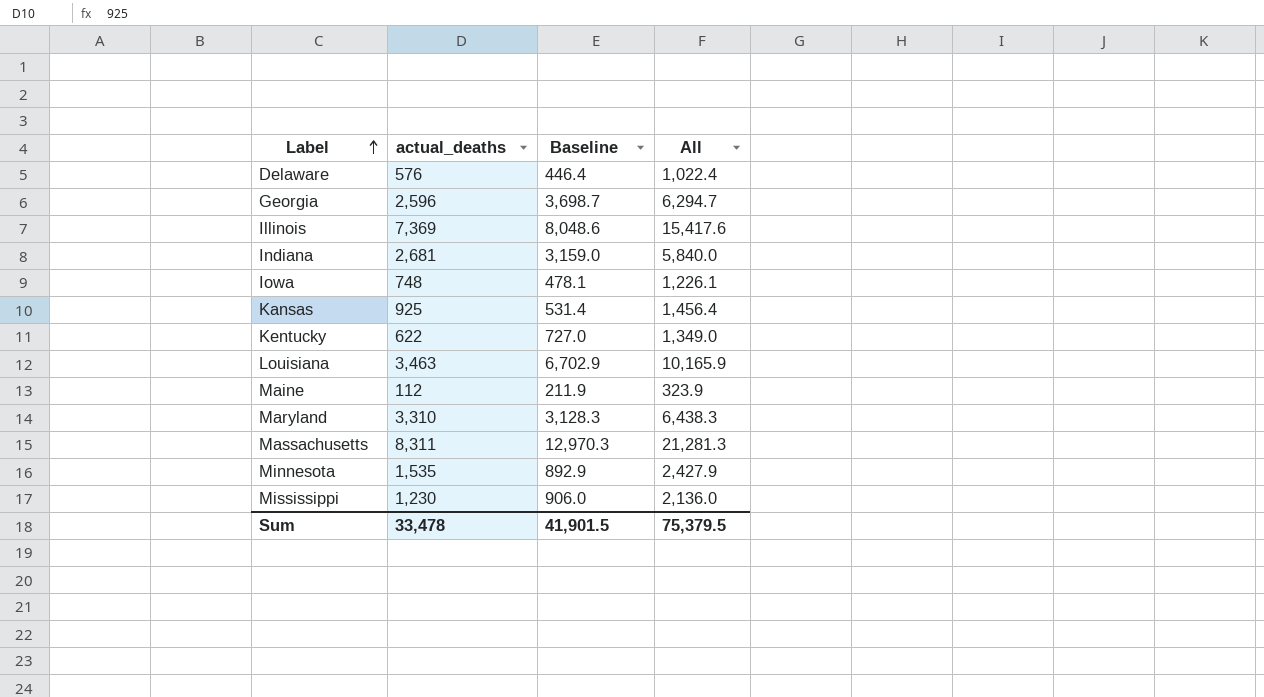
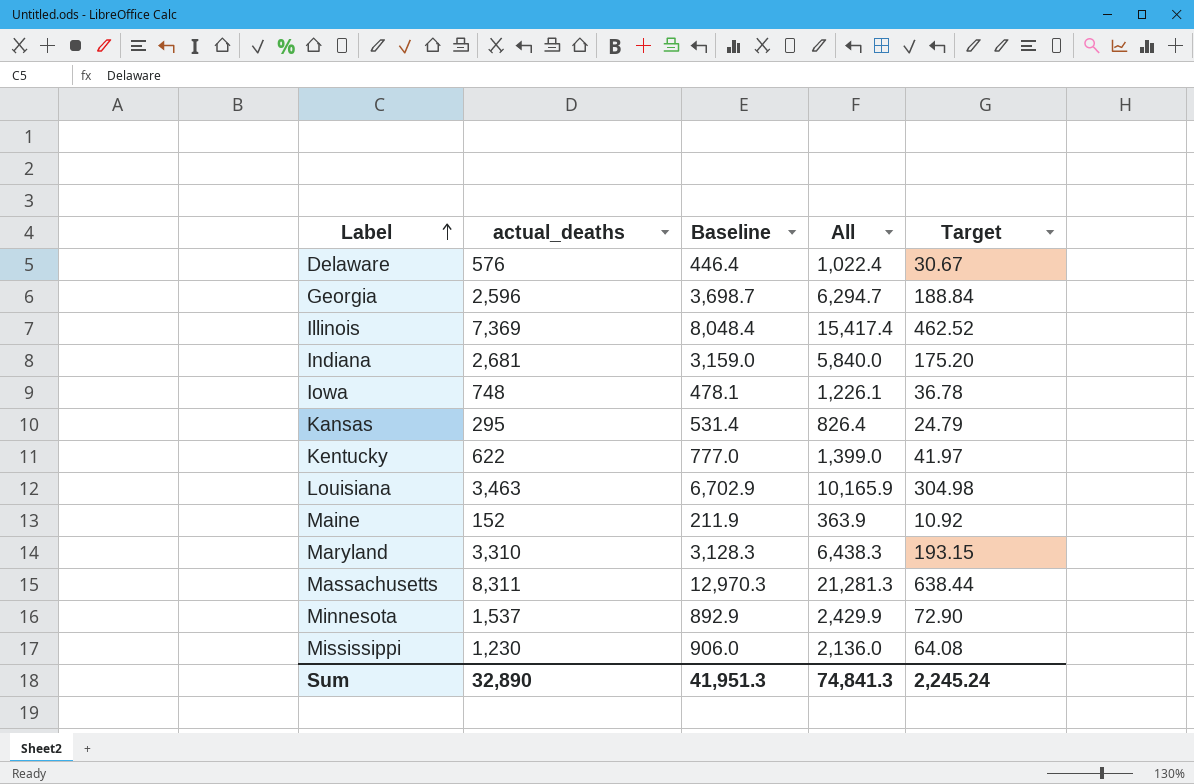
column Target | formula: none -> [All] * 0.03
Illinois | Baseline: 8,048.6 -> 8,048.4
Illinois | All: 15,417.6 -> 15,417.4
Kansas | actual_deaths: 925 -> 295
Kansas | All: 1,456.4 -> 826.4
Kentucky | Baseline: 727.0 -> 777.0
Kentucky | All: 1,349.0 -> 1,399.0
Maine | actual_deaths: 112 -> 152
Maine | All: 323.9 -> 363.9
Minnesota | actual_deaths: 1,535 -> 1,537
Minnesota | All: 2,427.9 -> 2,429.9
Sum | actual_deaths: 33,478 -> 32,890
Sum | Baseline: 41,901.5 -> 41,951.3
Sum | All: 75,379.5 -> 74,841.3

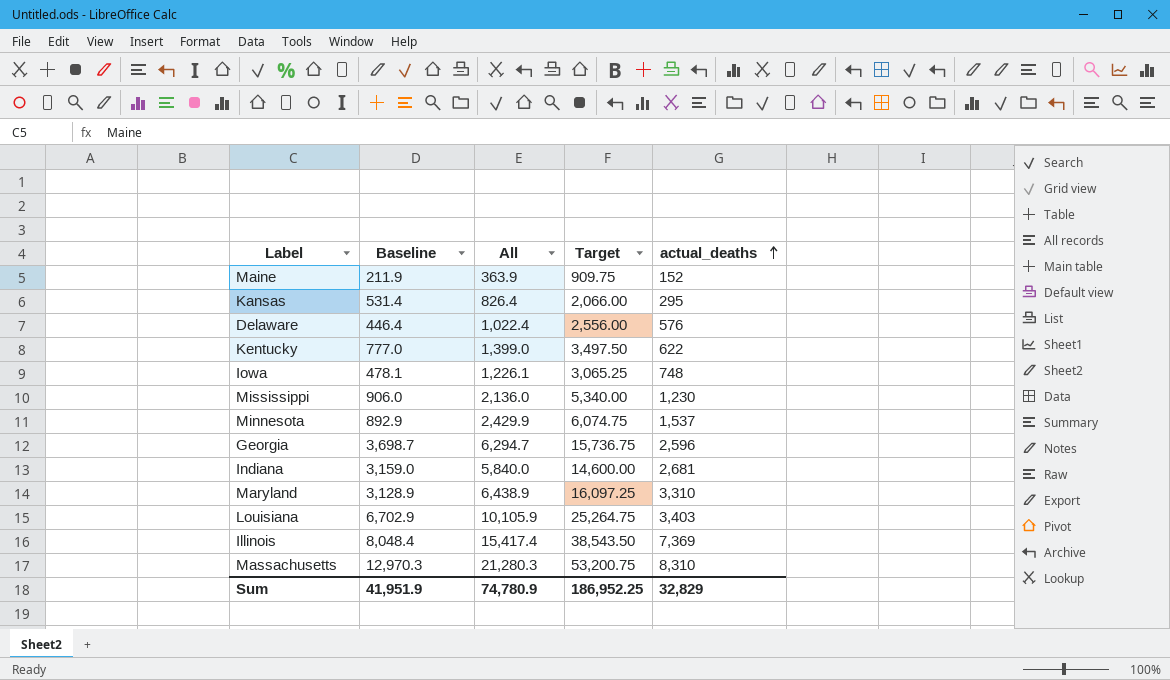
row order: Label ascending -> actual_deaths ascending
column Target | formula: [All] * 0.03 -> [All] * 2.5
column actual_deaths | position: 2 -> 5
Maryland | Baseline: 3,128.3 -> 3,128.9
Maryland | All: 6,438.3 -> 6,438.9
Louisiana | All: 10,165.9 -> 10,105.9
Louisiana | actual_deaths: 3,463 -> 3,403
Massachusetts | All: 21,281.3 -> 21,280.3
Massachusetts | actual_deaths: 8,311 -> 8,310
Sum | Baseline: 41,951.3 -> 41,951.9
Sum | All: 74,841.3 -> 74,780.9
Sum | Target: 2,245.24 -> 186,952.25
Sum | actual_deaths: 32,890 -> 32,829

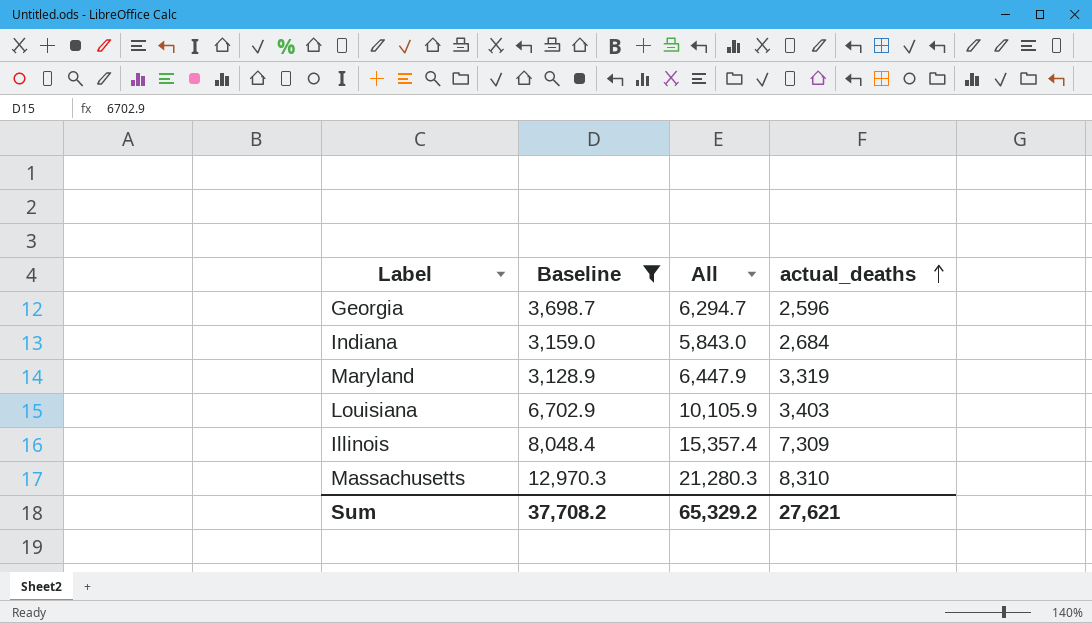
filter: none -> Baseline >= 3,128.9
column Target | formula: [All] * 2.5 -> none
Indiana | All: 5,840.0 -> 5,843.0
Indiana | actual_deaths: 2,681 -> 2,684
Maryland | All: 6,438.9 -> 6,447.9
Maryland | actual_deaths: 3,310 -> 3,319
Illinois | All: 15,417.4 -> 15,357.4
Illinois | actual_deaths: 7,369 -> 7,309
Sum | Baseline: 41,951.9 -> 37,708.2
Sum | All: 74,780.9 -> 65,329.2
Sum | actual_deaths: 32,829 -> 27,621

